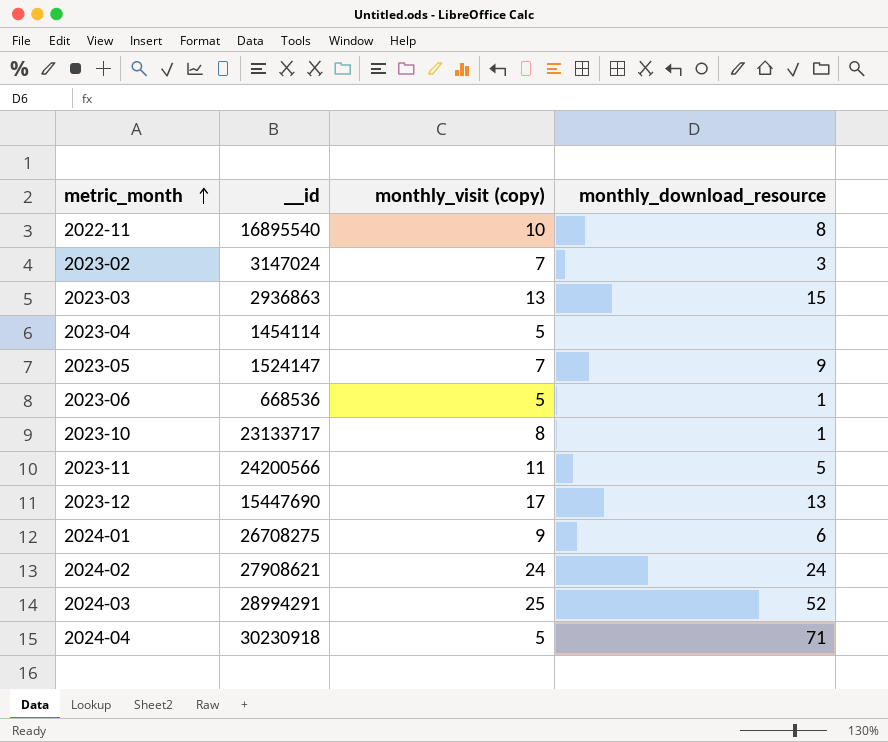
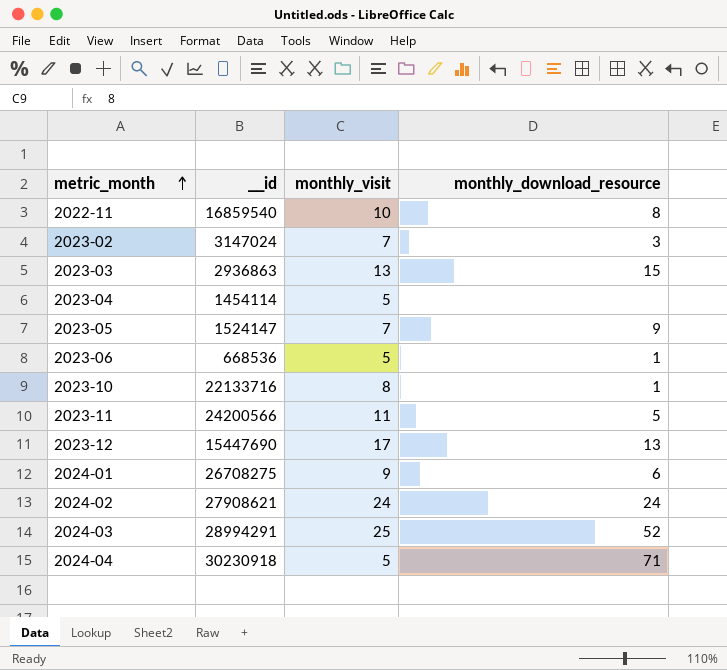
column name: monthly_visit (copy) -> monthly_visit
2022-11 | __id: 16895540 -> 16859540
2023-10 | __id: 23133717 -> 22133716

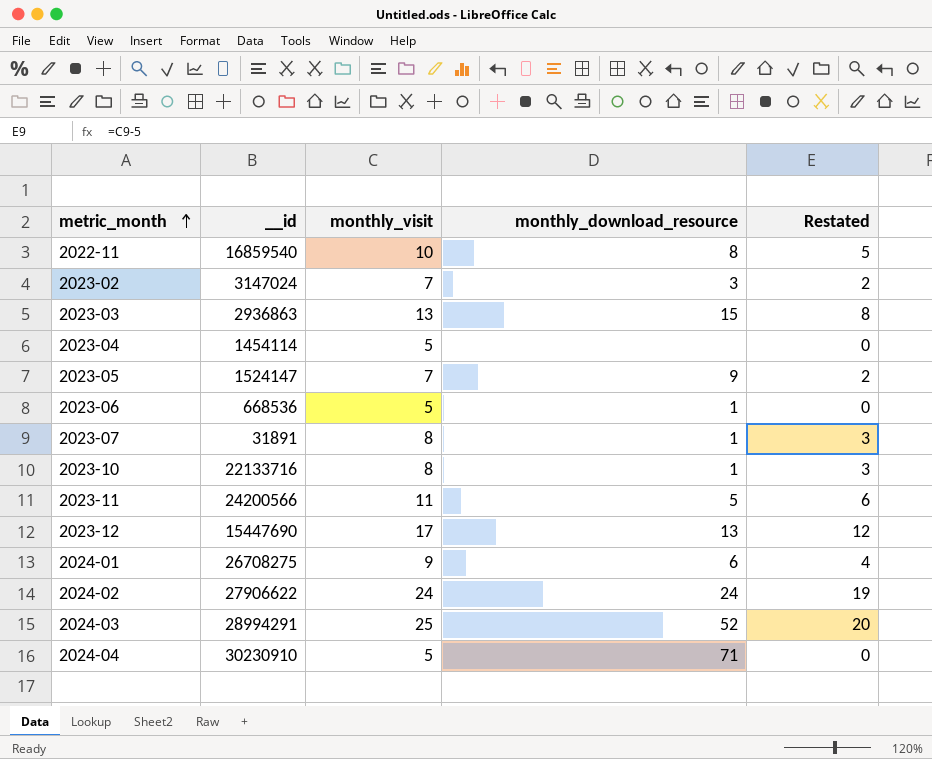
column Restated | formula: none -> [monthly_visit] - 5
row 2023-07: none -> 31891 | 8 | 1 | 3
2024-02 | __id: 27908621 -> 27906622
2024-04 | __id: 30230918 -> 30230910

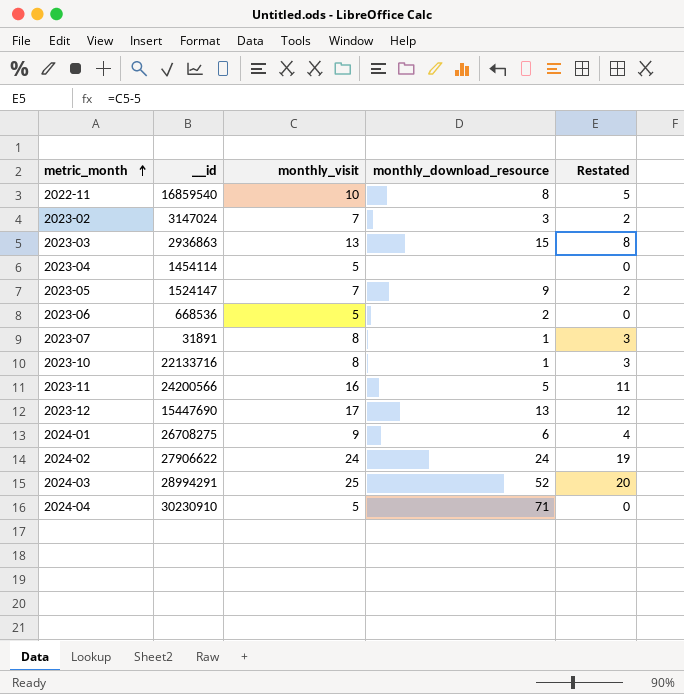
2023-06 | monthly_download_resource: 1 -> 2
2023-11 | monthly_visit: 11 -> 16
2023-11 | Restated: 6 -> 11

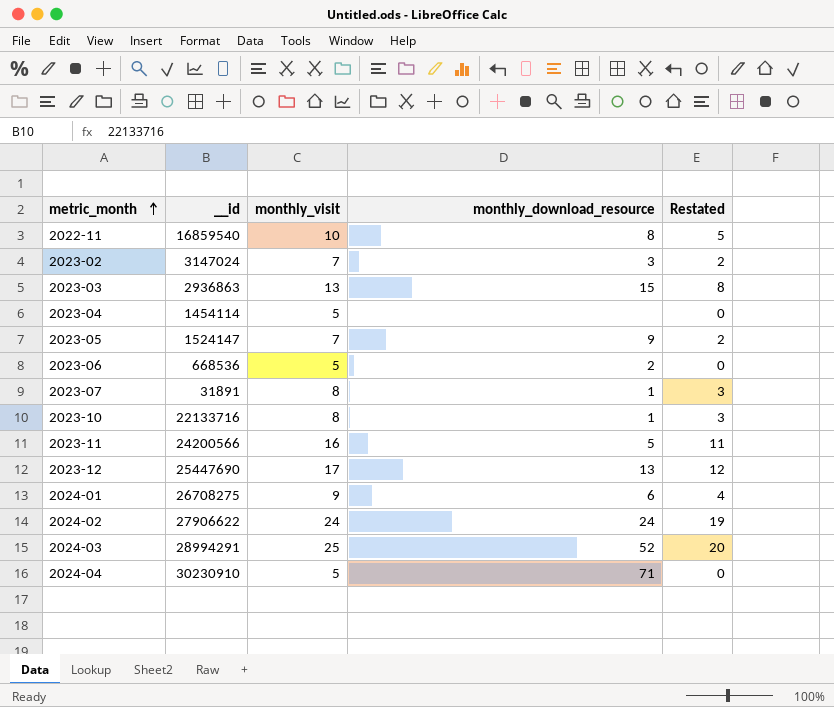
2023-12 | __id: 15447690 -> 25447690

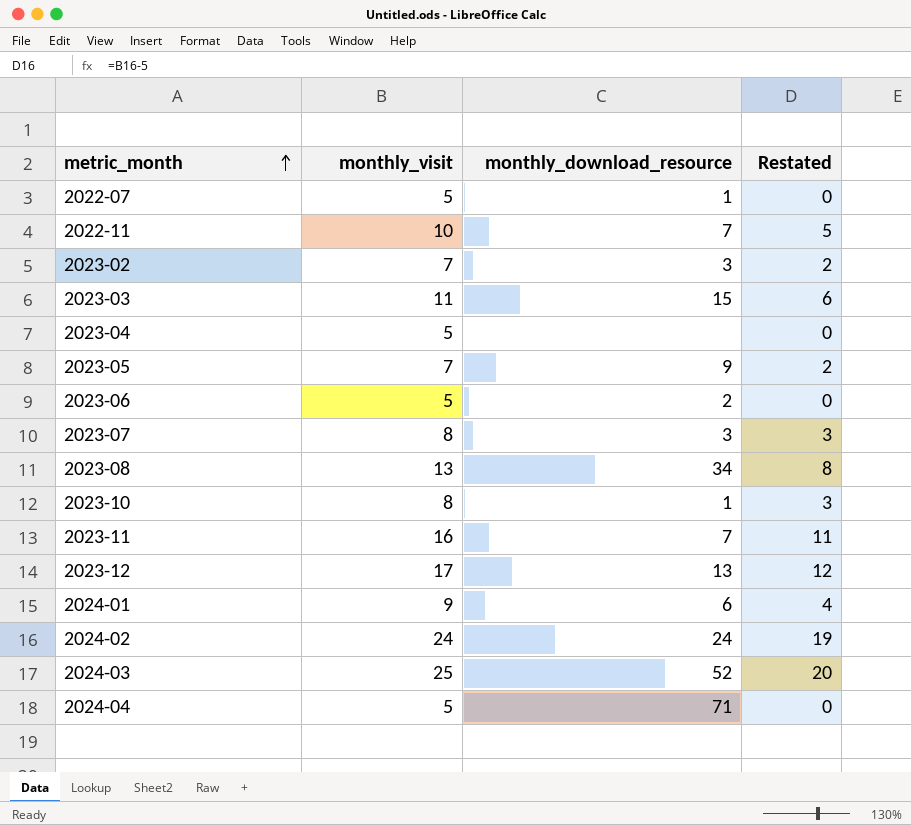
column __id | position: 2 -> none
row 2022-07: none -> 5 | 1 | 0
2022-11 | monthly_download_resource: 8 -> 7
2023-03 | monthly_visit: 13 -> 11
2023-03 | Restated: 8 -> 6
2023-07 | monthly_download_resource: 1 -> 3
row 2023-08: none -> 13 | 34 | 8
2023-11 | monthly_download_resource: 5 -> 7

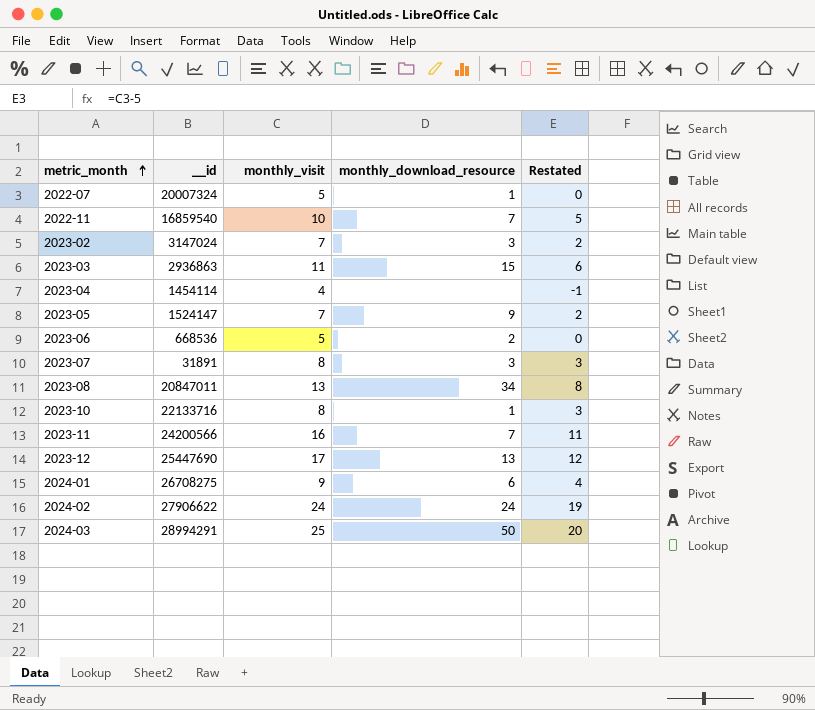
column __id | position: none -> 2
row 2024-04: 5 | 71 | 0 -> none
2023-04 | monthly_visit: 5 -> 4
2023-04 | Restated: 0 -> -1
2024-03 | monthly_download_resource: 52 -> 50

